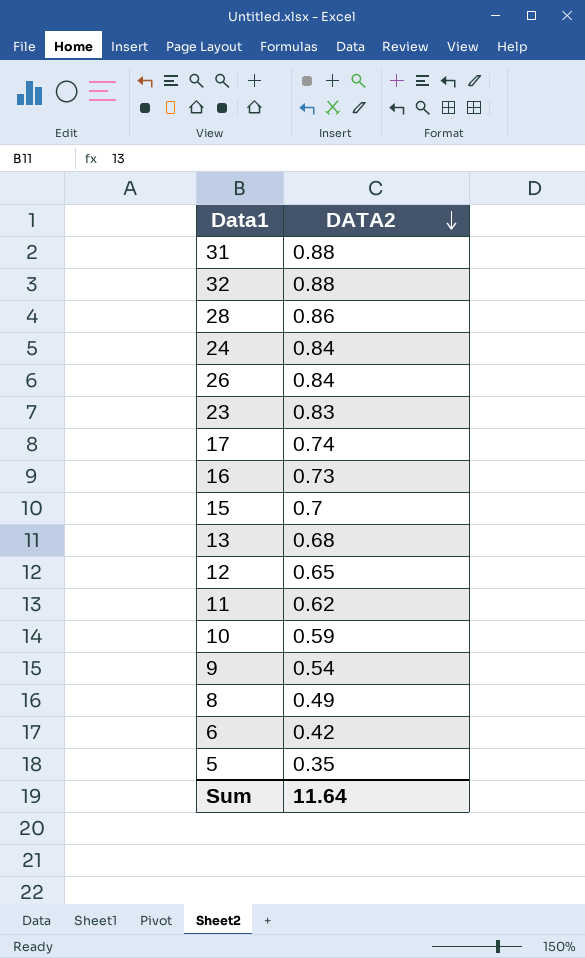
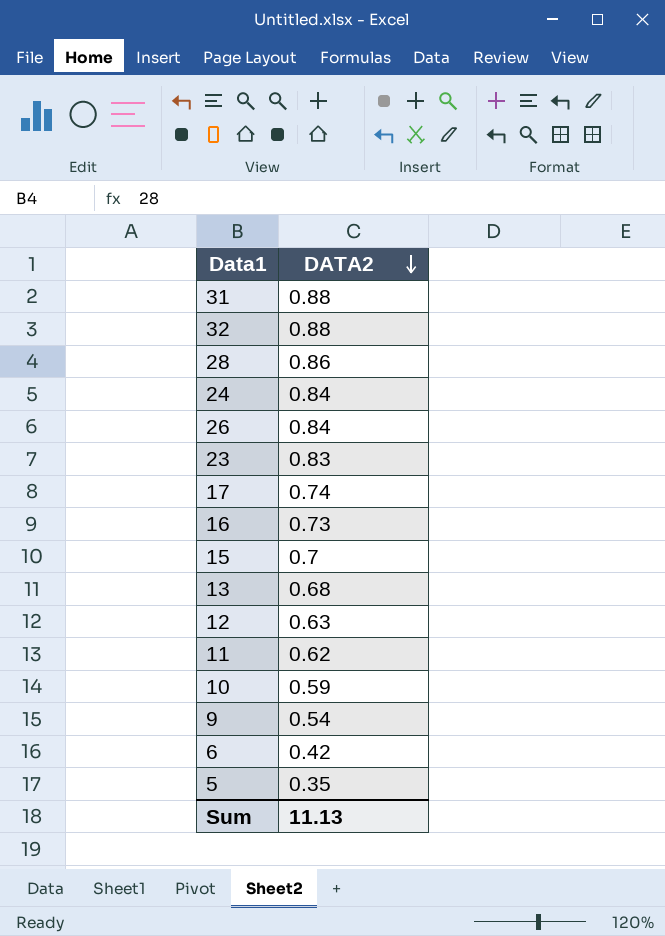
row 8: 0.49 -> none
12 | DATA2: 0.65 -> 0.63
Sum | DATA2: 11.64 -> 11.13

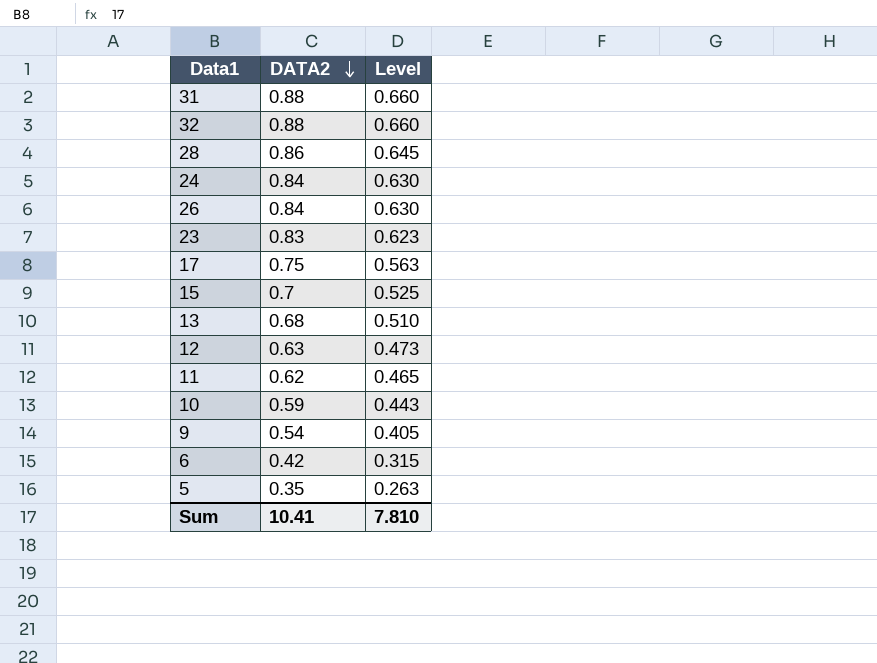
column Level | formula: none -> [DATA2] * 0.75
row 16: 0.73 -> none
17 | DATA2: 0.74 -> 0.75
Sum | DATA2: 11.13 -> 10.41

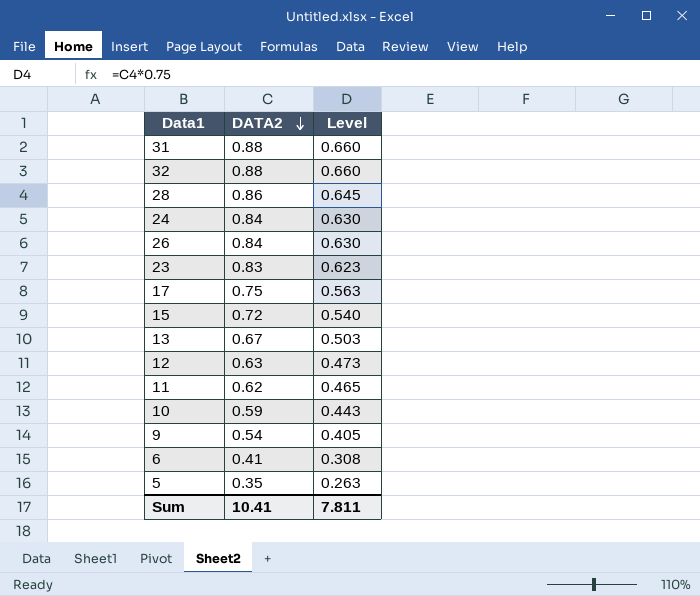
15 | DATA2: 0.7 -> 0.72
15 | Level: 0.525 -> 0.540
13 | DATA2: 0.68 -> 0.67
13 | Level: 0.510 -> 0.503
6 | DATA2: 0.42 -> 0.41
6 | Level: 0.315 -> 0.308
Sum | Level: 7.810 -> 7.811

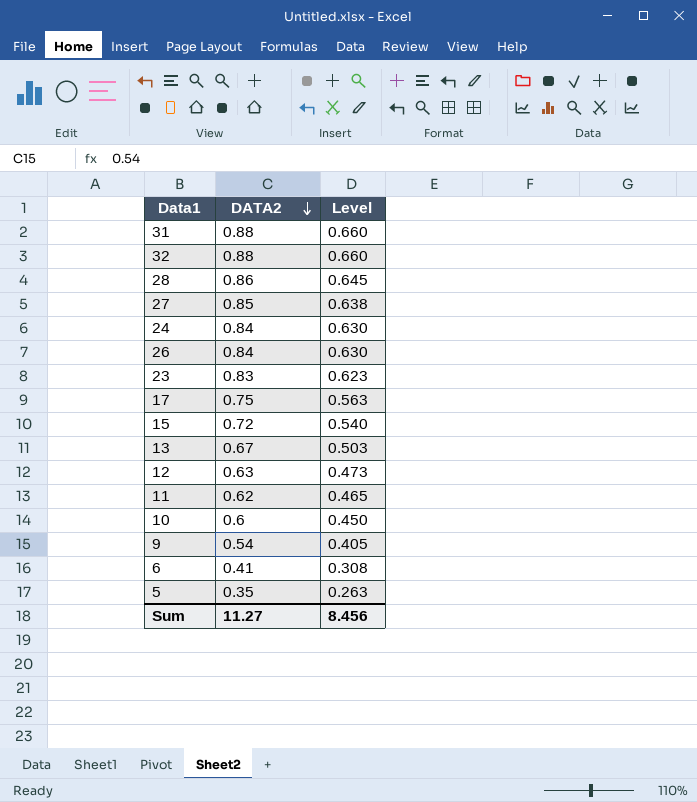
row 27: none -> 0.85 | 0.638
10 | DATA2: 0.59 -> 0.6
10 | Level: 0.443 -> 0.450
Sum | DATA2: 10.41 -> 11.27
Sum | Level: 7.811 -> 8.456

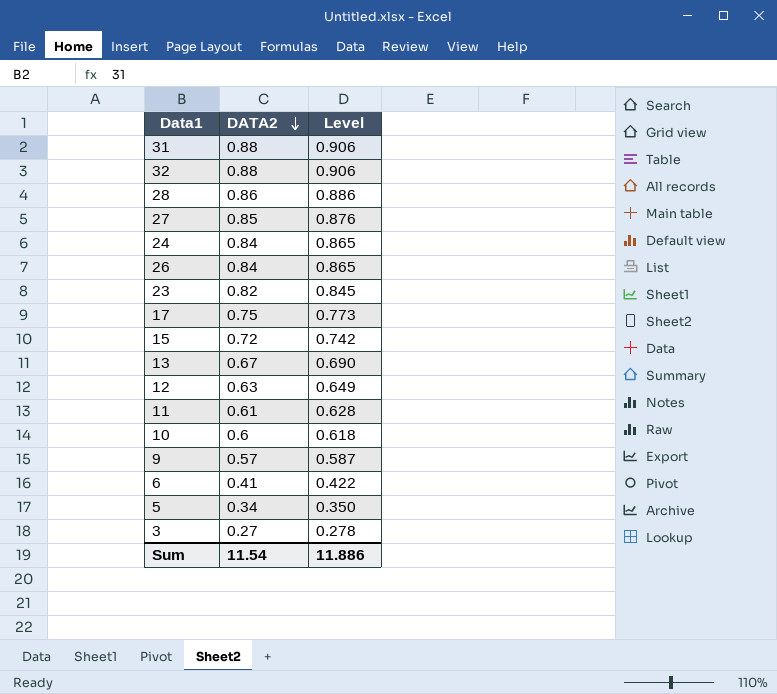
column Level | formula: [DATA2] * 0.75 -> [DATA2] * 1.03
23 | DATA2: 0.83 -> 0.82
11 | DATA2: 0.62 -> 0.61
9 | DATA2: 0.54 -> 0.57
5 | DATA2: 0.35 -> 0.34
row 3: none -> 0.27 | 0.278
Sum | DATA2: 11.27 -> 11.54
Sum | Level: 8.456 -> 11.886

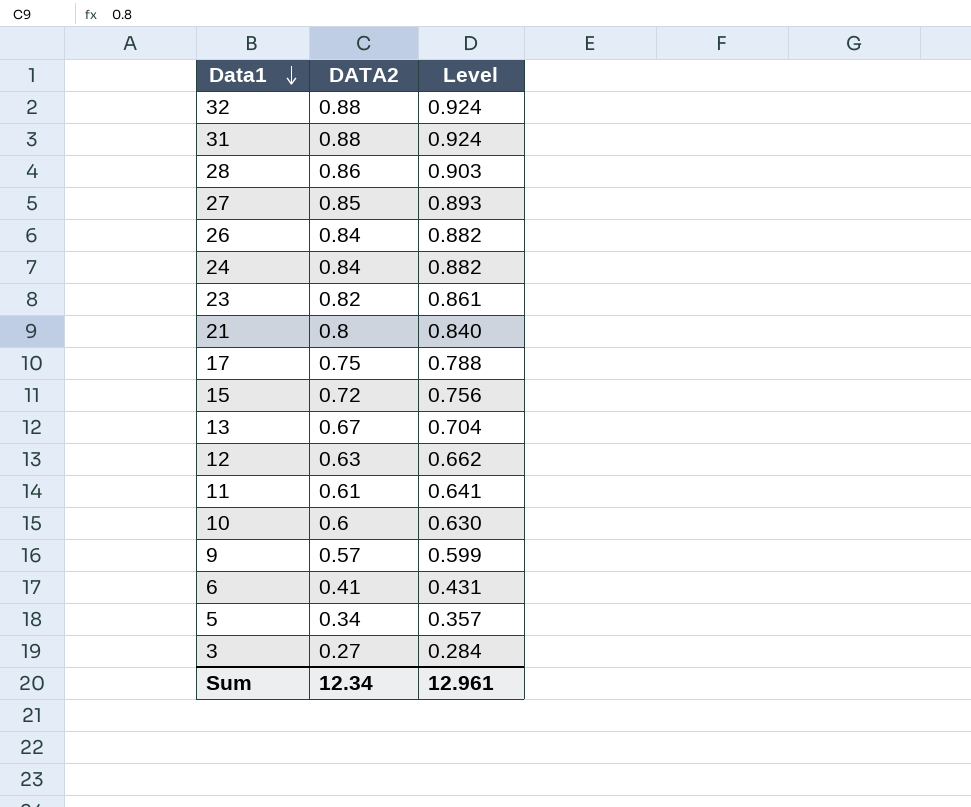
row order: DATA2 descending -> Data1 descending
column Level | formula: [DATA2] * 1.03 -> [DATA2] * 1.05
row 21: none -> 0.8 | 0.840
Sum | DATA2: 11.54 -> 12.34
Sum | Level: 11.886 -> 12.961

